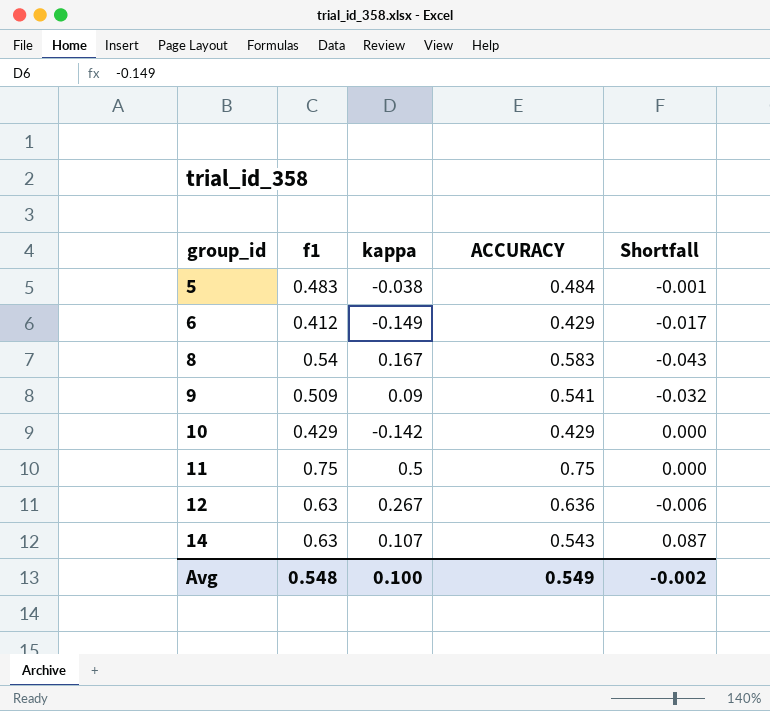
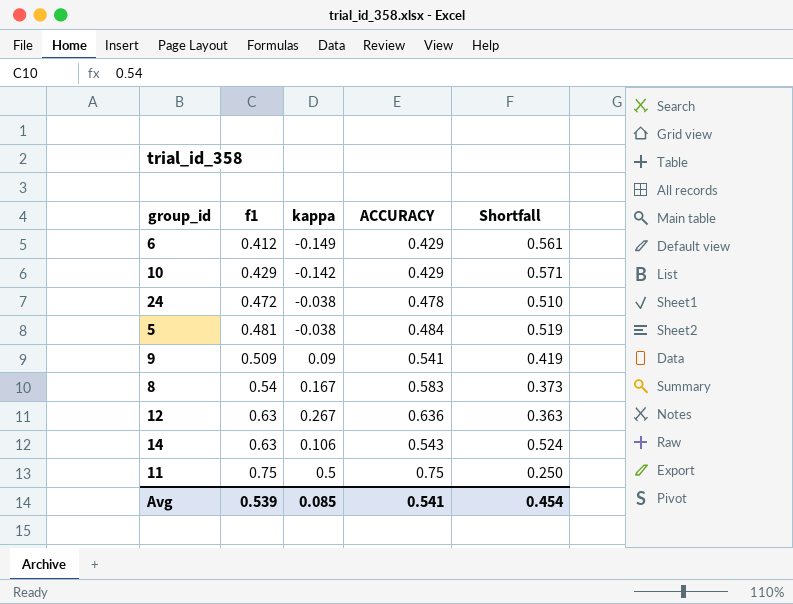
row order: group_id ascending -> f1 ascending
column Shortfall | formula: [f1] - [ACCURACY] -> [f1] - [kappa]
row 24: none -> 0.472 | -0.038 | 0.478 | 0.510
5 | f1: 0.483 -> 0.481
14 | kappa: 0.107 -> 0.106
Avg | f1: 0.548 -> 0.539
Avg | kappa: 0.100 -> 0.085
Avg | ACCURACY: 0.549 -> 0.541
Avg | Shortfall: -0.002 -> 0.454

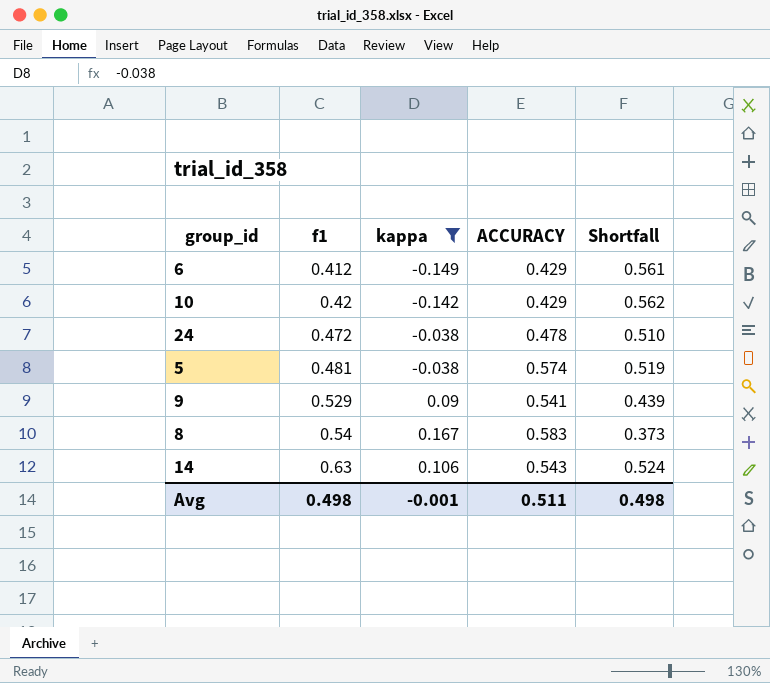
filter: none -> kappa <= 0.167
10 | f1: 0.429 -> 0.42
10 | Shortfall: 0.571 -> 0.562
5 | ACCURACY: 0.484 -> 0.574
9 | f1: 0.509 -> 0.529
9 | Shortfall: 0.419 -> 0.439
Avg | f1: 0.539 -> 0.498
Avg | kappa: 0.085 -> -0.001
Avg | ACCURACY: 0.541 -> 0.511
Avg | Shortfall: 0.454 -> 0.498

